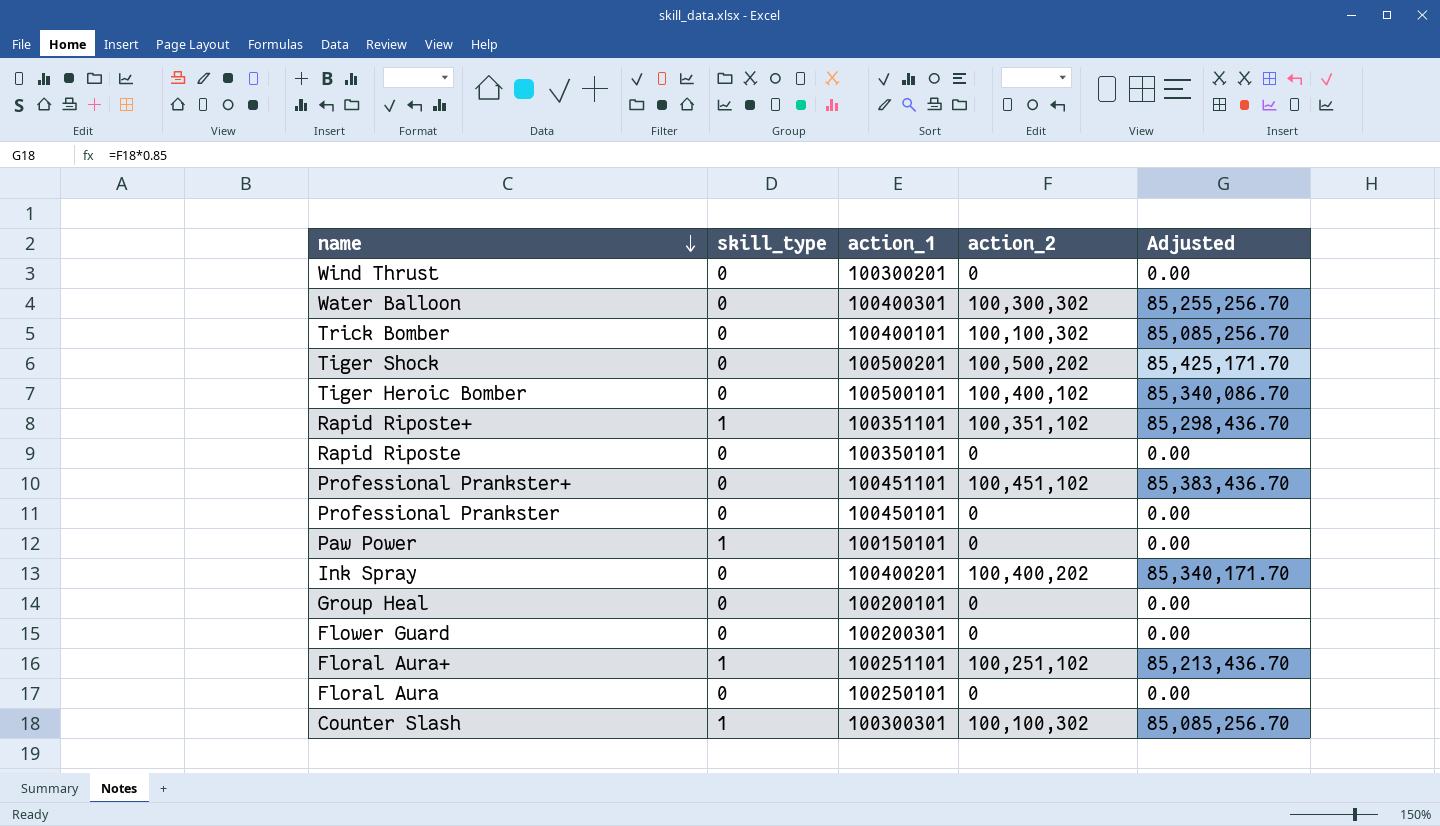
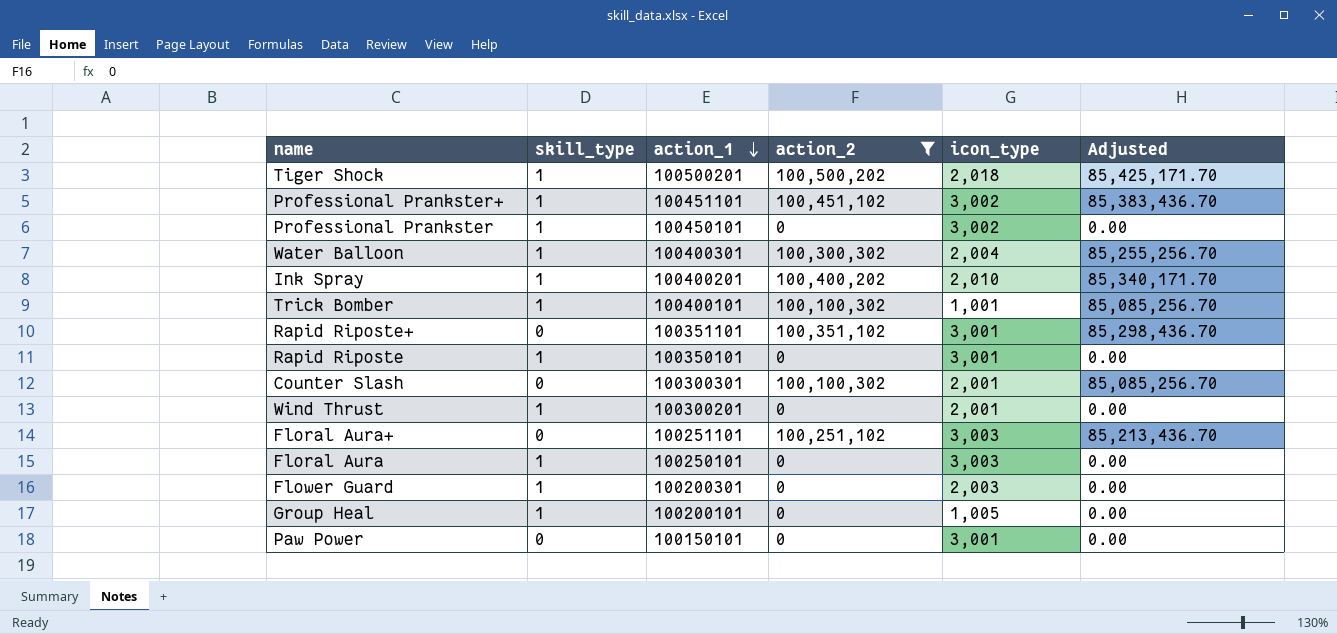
filter: none -> action_2 != 100,400,102
row order: name descending -> action_1 descending
column icon_type | position: none -> 5
Tiger Shock | skill_type: 0 -> 1
Professional Prankster+ | skill_type: 0 -> 1
Professional Prankster | skill_type: 0 -> 1
Water Balloon | skill_type: 0 -> 1
Ink Spray | skill_type: 0 -> 1
Trick Bomber | skill_type: 0 -> 1
Rapid Riposte+ | skill_type: 1 -> 0
Rapid Riposte | skill_type: 0 -> 1
Counter Slash | skill_type: 1 -> 0
Wind Thrust | skill_type: 0 -> 1
Floral Aura+ | skill_type: 1 -> 0
Floral Aura | skill_type: 0 -> 1
Flower Guard | skill_type: 0 -> 1
Group Heal | skill_type: 0 -> 1
Paw Power | skill_type: 1 -> 0

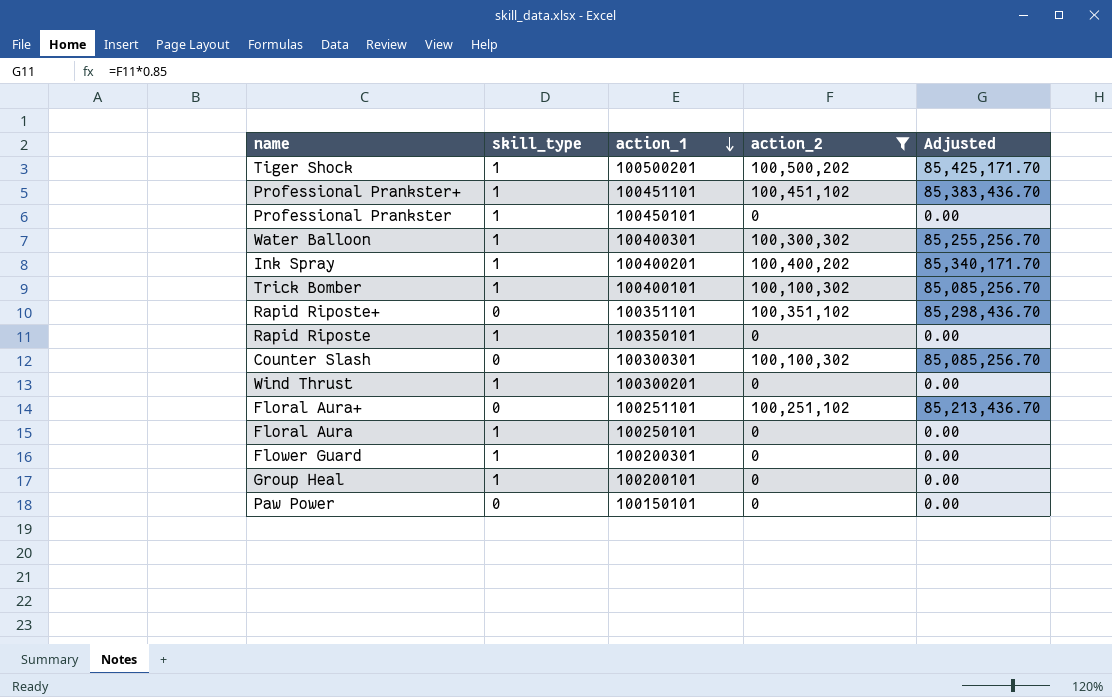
column icon_type | position: 5 -> none

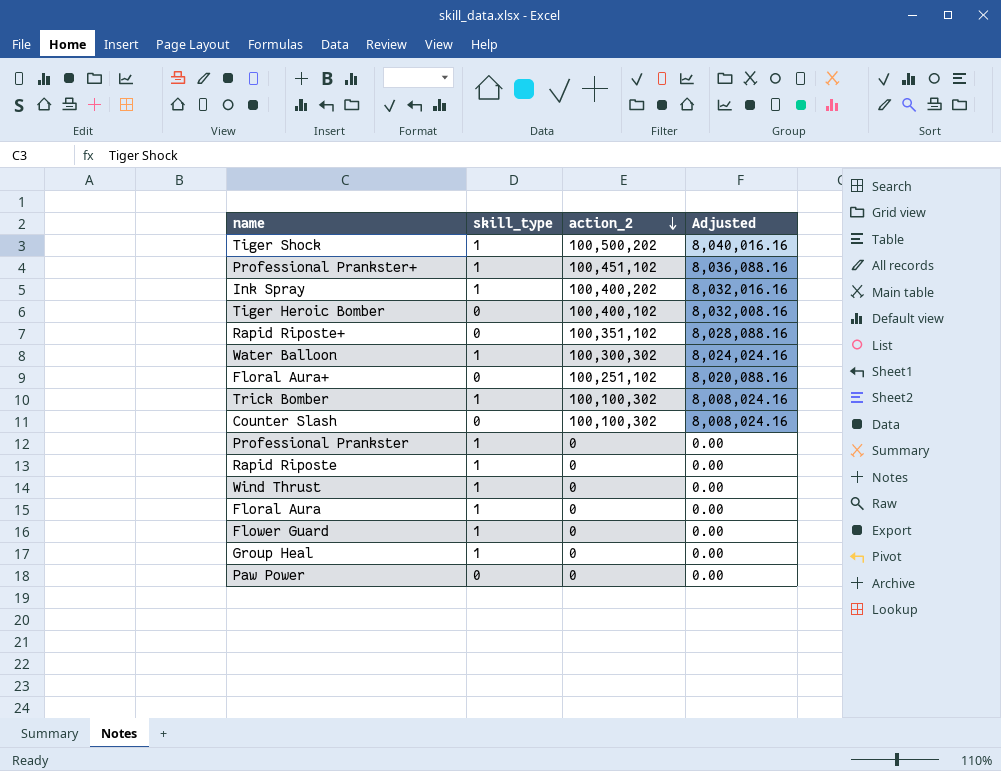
filter: action_2 != 100,400,102 -> none
row order: action_1 descending -> action_2 descending
column action_1 | position: 3 -> none
column Adjusted | formula: [action_2] * 0.85 -> [action_2] * 0.08

